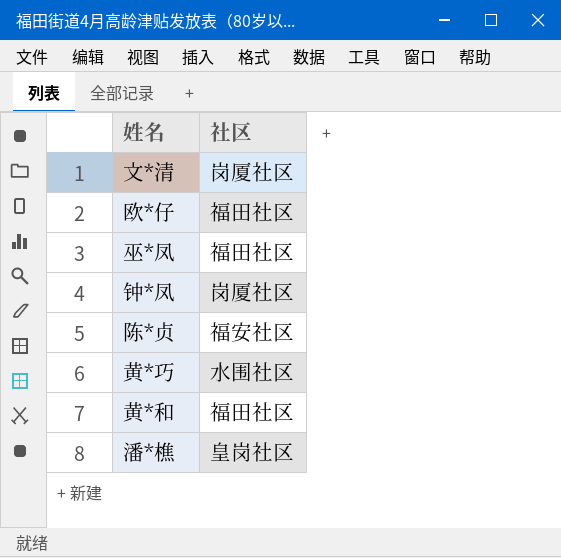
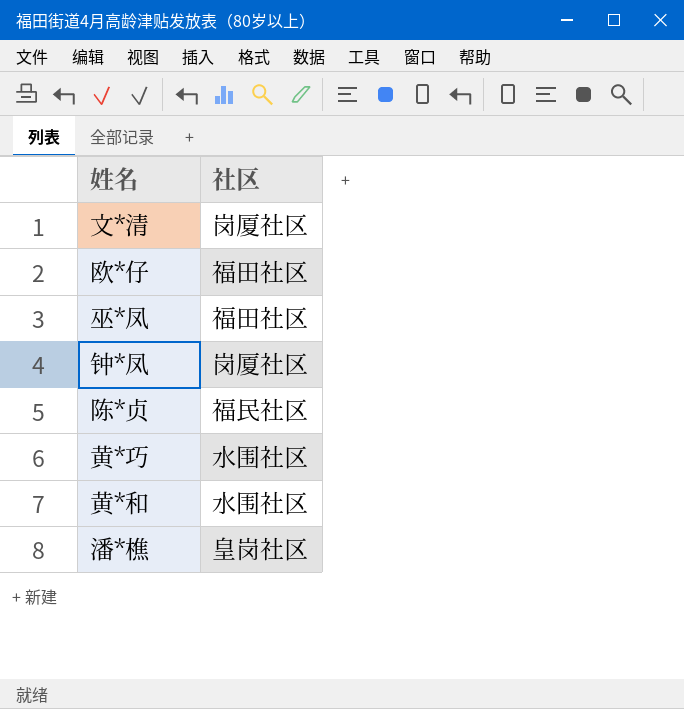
陈*贞 | 社区: 福安社区 -> 福民社区
黄*和 | 社区: 福田社区 -> 水围社区

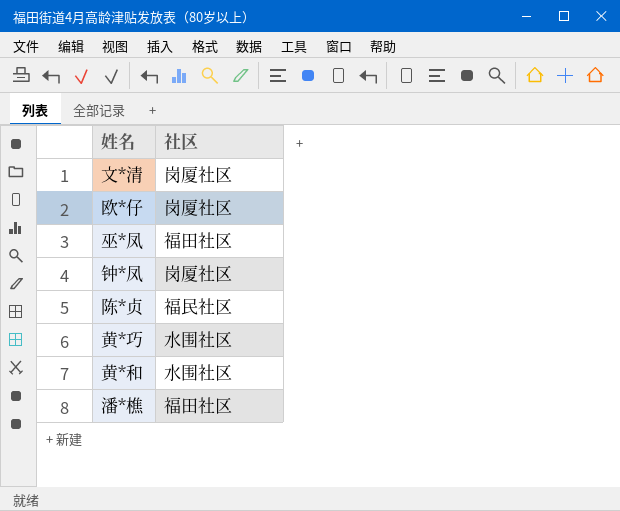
欧*仔 | 社区: 福田社区 -> 岗厦社区
潘*樵 | 社区: 皇岗社区 -> 福田社区

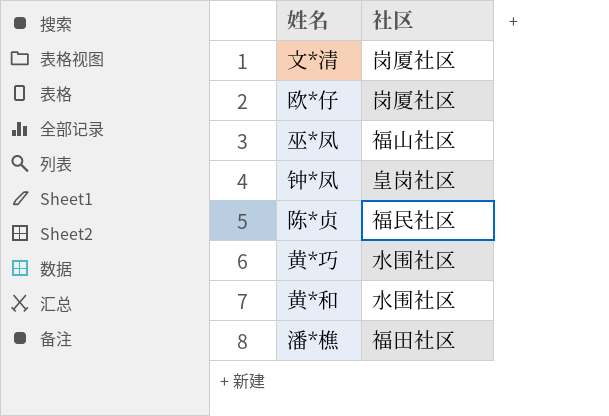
巫*凤 | 社区: 福田社区 -> 福山社区
钟*凤 | 社区: 岗厦社区 -> 皇岗社区

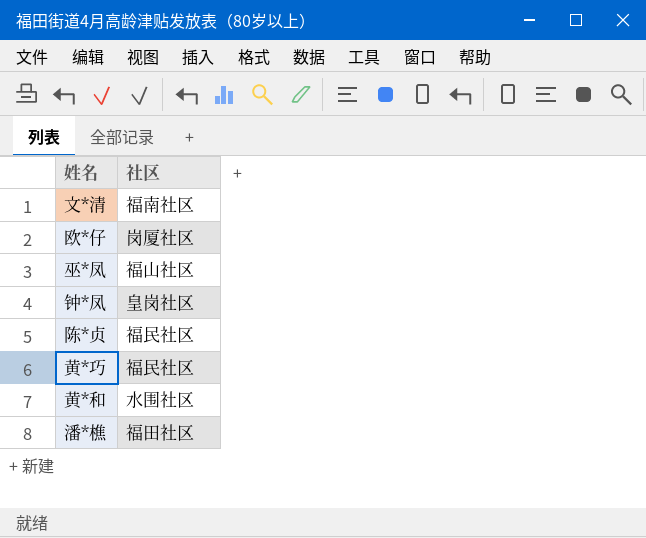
文*清 | 社区: 岗厦社区 -> 福南社区
黄*巧 | 社区: 水围社区 -> 福民社区

